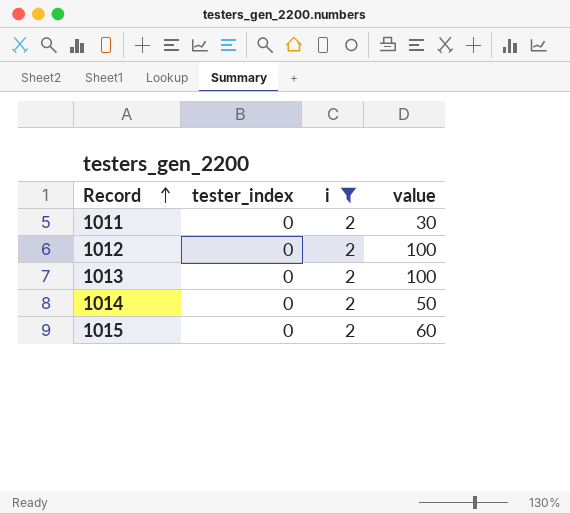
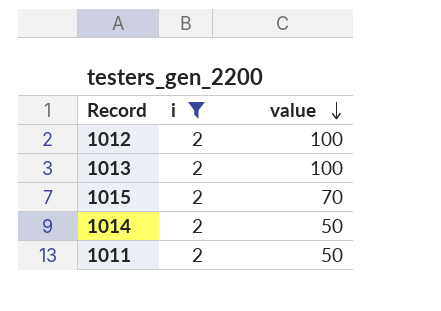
row order: Record ascending -> value descending
column tester_index | position: 2 -> none
1015 | value: 60 -> 70
1011 | value: 30 -> 50

